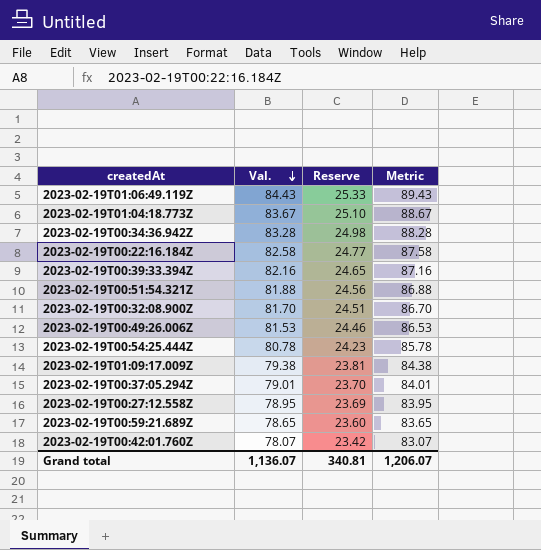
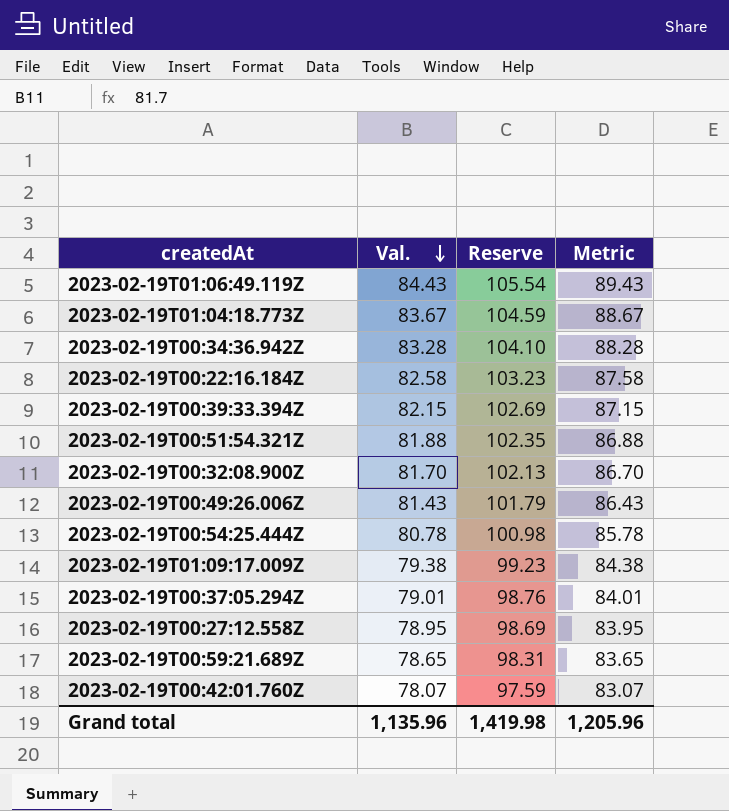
column Reserve | formula: [Val.] * 0.3 -> [Val.] * 1.25
2023-02-19T00:39:33.394Z | Val.: 82.16 -> 82.15
2023-02-19T00:39:33.394Z | Metric: 87.16 -> 87.15
2023-02-19T00:49:26.006Z | Val.: 81.53 -> 81.43
2023-02-19T00:49:26.006Z | Metric: 86.53 -> 86.43
Grand total | Val.: 1,136.07 -> 1,135.96
Grand total | Reserve: 340.81 -> 1,419.98
Grand total | Metric: 1,206.07 -> 1,205.96

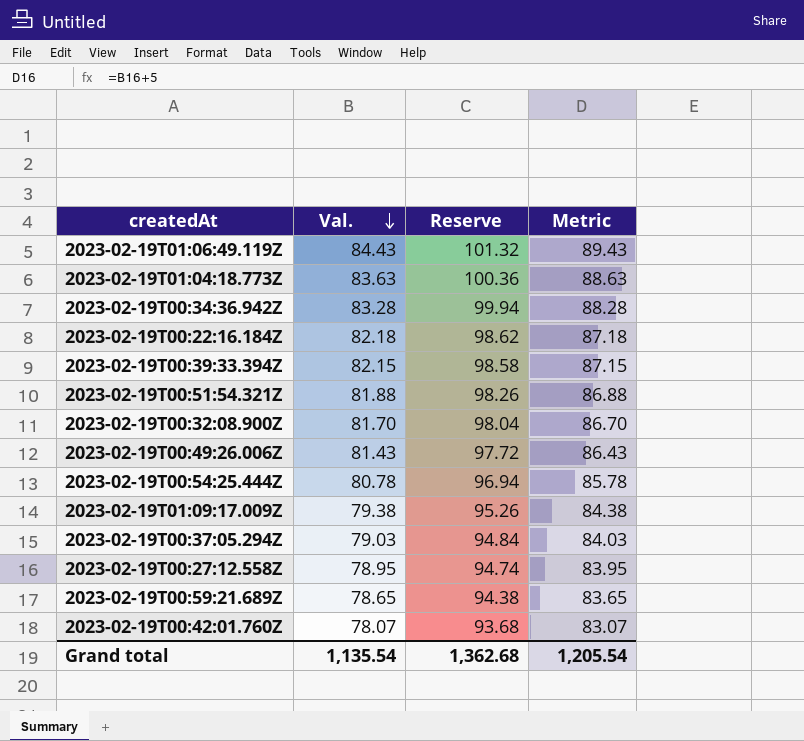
column Reserve | formula: [Val.] * 1.25 -> [Val.] * 1.2
2023-02-19T01:04:18.773Z | Val.: 83.67 -> 83.63
2023-02-19T01:04:18.773Z | Metric: 88.67 -> 88.63
2023-02-19T00:22:16.184Z | Val.: 82.58 -> 82.18
2023-02-19T00:22:16.184Z | Metric: 87.58 -> 87.18
2023-02-19T00:37:05.294Z | Val.: 79.01 -> 79.03
2023-02-19T00:37:05.294Z | Metric: 84.01 -> 84.03
Grand total | Val.: 1,135.96 -> 1,135.54
Grand total | Reserve: 1,419.98 -> 1,362.68
Grand total | Metric: 1,205.96 -> 1,205.54

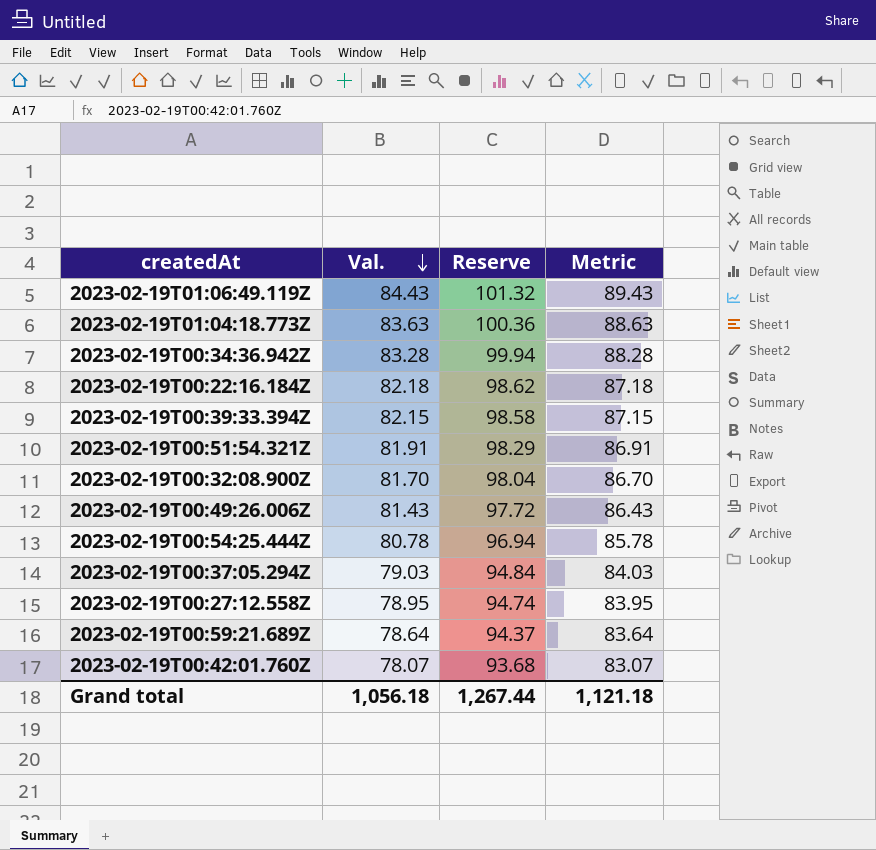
row 2023-02-19T01:09:17.009Z: 79.38 | 95.26 | 84.38 -> none
2023-02-19T00:51:54.321Z | Val.: 81.88 -> 81.91
2023-02-19T00:51:54.321Z | Reserve: 98.26 -> 98.29
2023-02-19T00:51:54.321Z | Metric: 86.88 -> 86.91
2023-02-19T00:59:21.689Z | Val.: 78.65 -> 78.64
2023-02-19T00:59:21.689Z | Reserve: 94.38 -> 94.37
2023-02-19T00:59:21.689Z | Metric: 83.65 -> 83.64
Grand total | Val.: 1,135.54 -> 1,056.18
Grand total | Reserve: 1,362.68 -> 1,267.44
Grand total | Metric: 1,205.54 -> 1,121.18

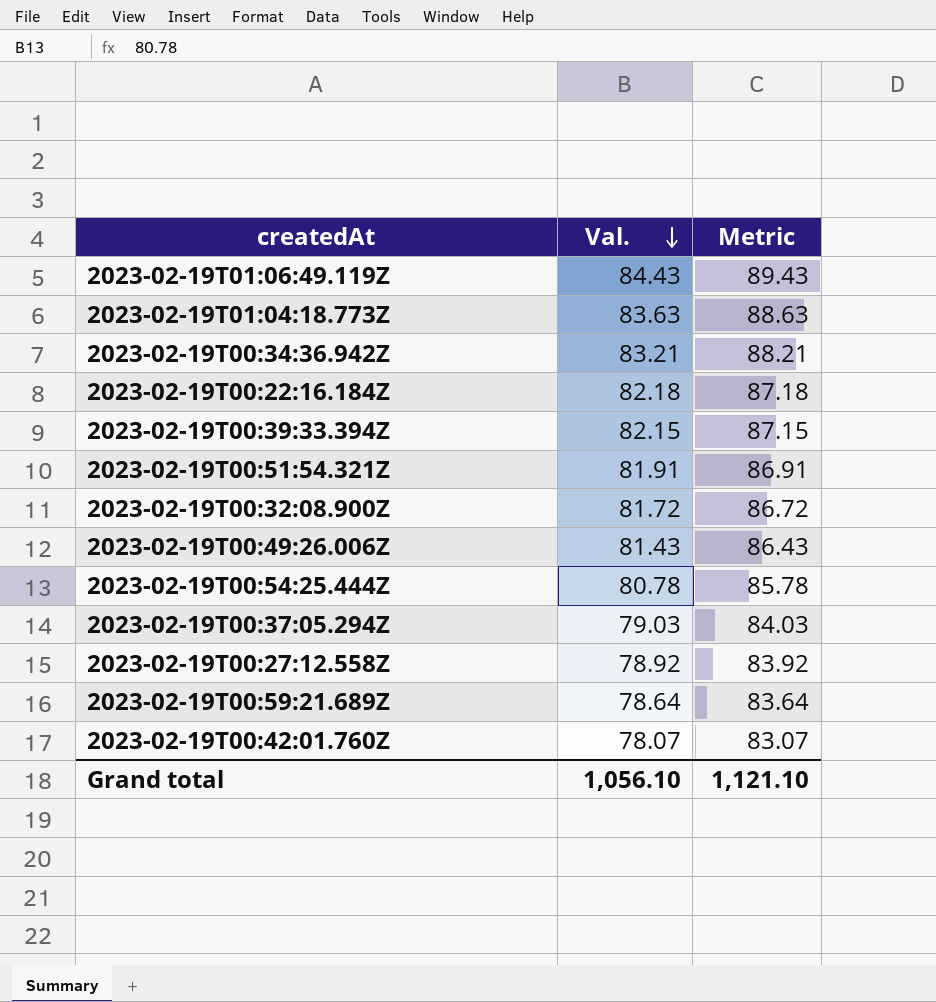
column Reserve | formula: [Val.] * 1.2 -> none
2023-02-19T00:34:36.942Z | Val.: 83.28 -> 83.21
2023-02-19T00:34:36.942Z | Metric: 88.28 -> 88.21
2023-02-19T00:32:08.900Z | Val.: 81.70 -> 81.72
2023-02-19T00:32:08.900Z | Metric: 86.70 -> 86.72
2023-02-19T00:27:12.558Z | Val.: 78.95 -> 78.92
2023-02-19T00:27:12.558Z | Metric: 83.95 -> 83.92
Grand total | Val.: 1,056.18 -> 1,056.10
Grand total | Metric: 1,121.18 -> 1,121.10

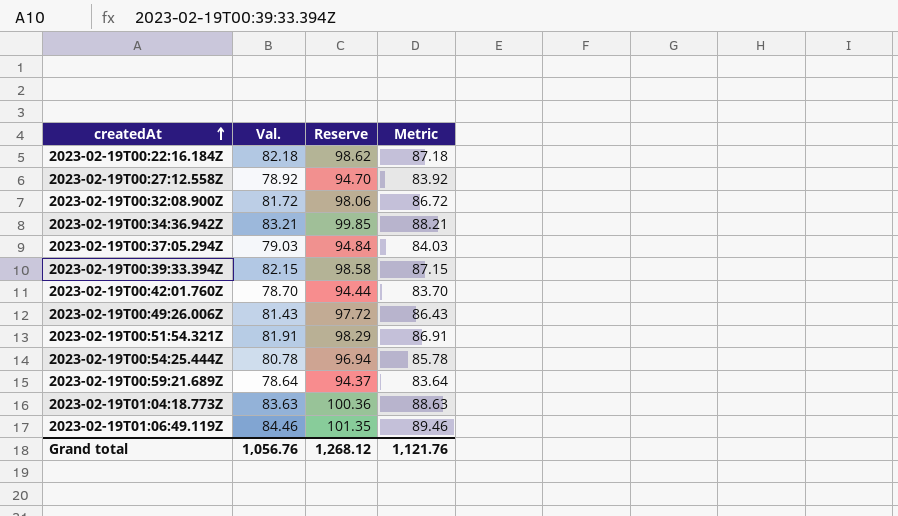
row order: Val. descending -> createdAt ascending
column Reserve | formula: none -> [Val.] * 1.2
2023-02-19T00:42:01.760Z | Val.: 78.07 -> 78.70
2023-02-19T00:42:01.760Z | Metric: 83.07 -> 83.70
2023-02-19T01:06:49.119Z | Val.: 84.43 -> 84.46
2023-02-19T01:06:49.119Z | Metric: 89.43 -> 89.46
Grand total | Val.: 1,056.10 -> 1,056.76
Grand total | Metric: 1,121.10 -> 1,121.76

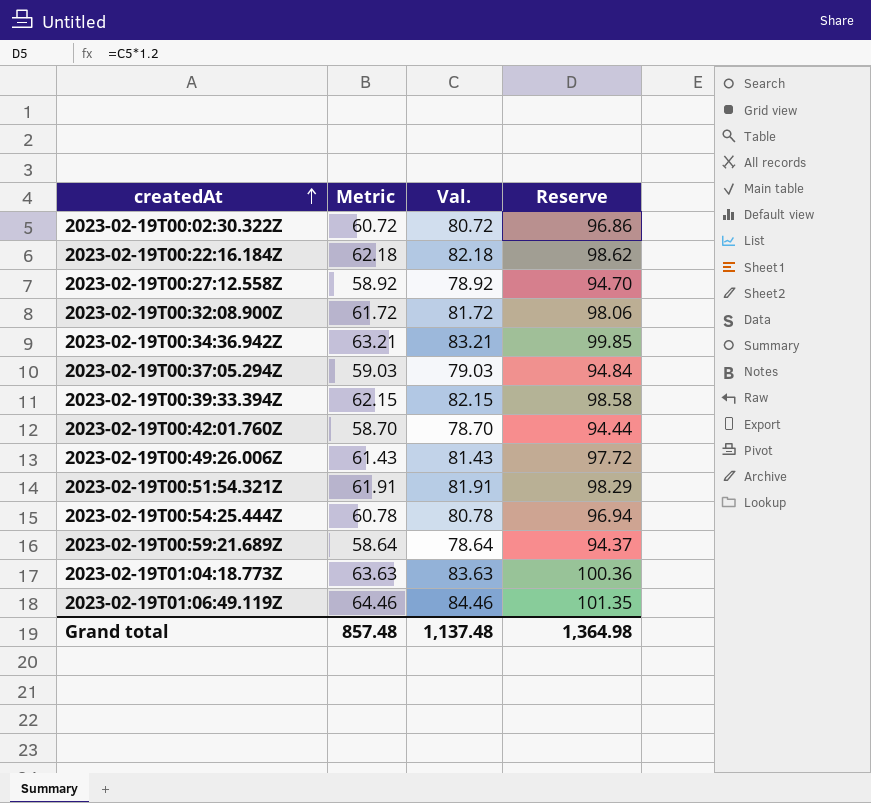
column Metric | formula: [Val.] + 5 -> [Val.] - 20
column Metric | position: 4 -> 2
row 2023-02-19T00:02:30.322Z: none -> 60.72 | 80.72 | 96.86
Grand total | Metric: 1,121.76 -> 857.48
Grand total | Val.: 1,056.76 -> 1,137.48
Grand total | Reserve: 1,268.12 -> 1,364.98

